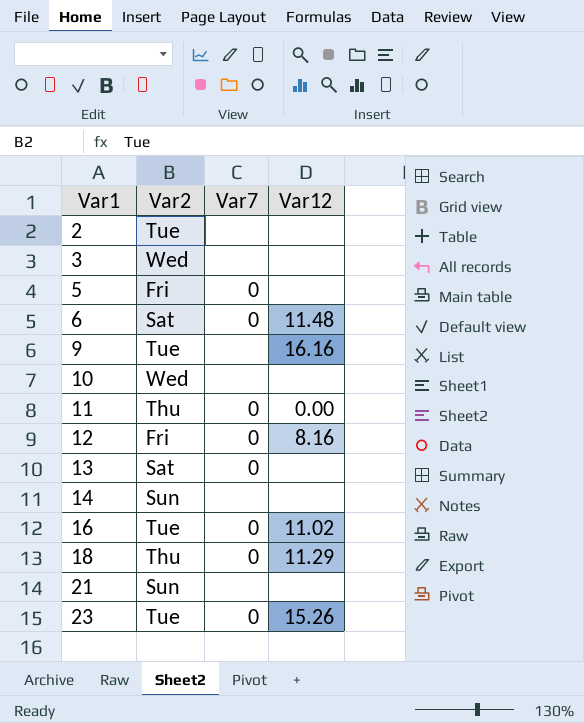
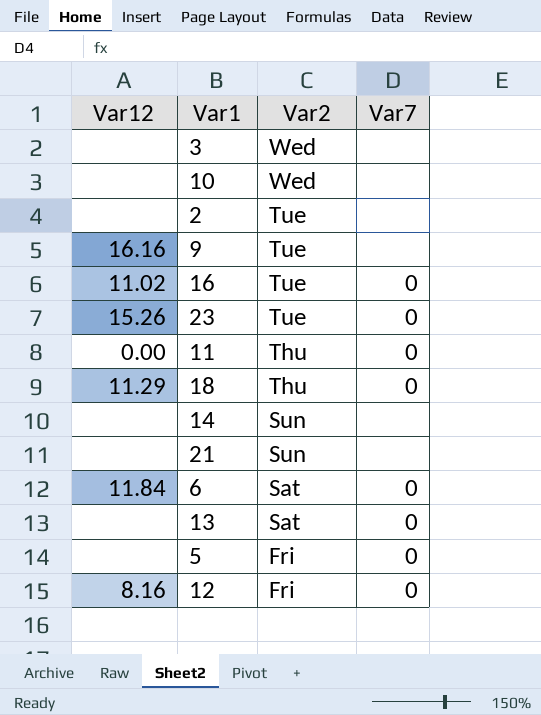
row order: Var1 ascending -> Var2 descending
column Var12 | position: 4 -> 1
6 | Var12: 11.48 -> 11.84

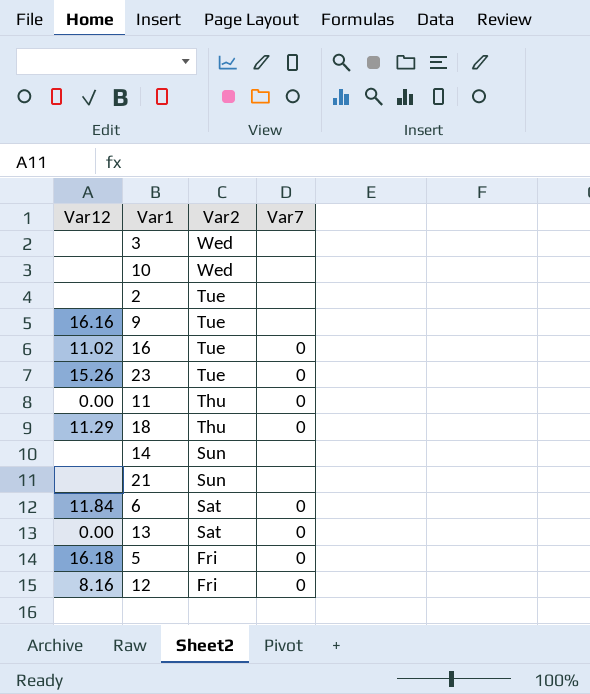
13 | Var12: none -> 0.00
5 | Var12: none -> 16.18

